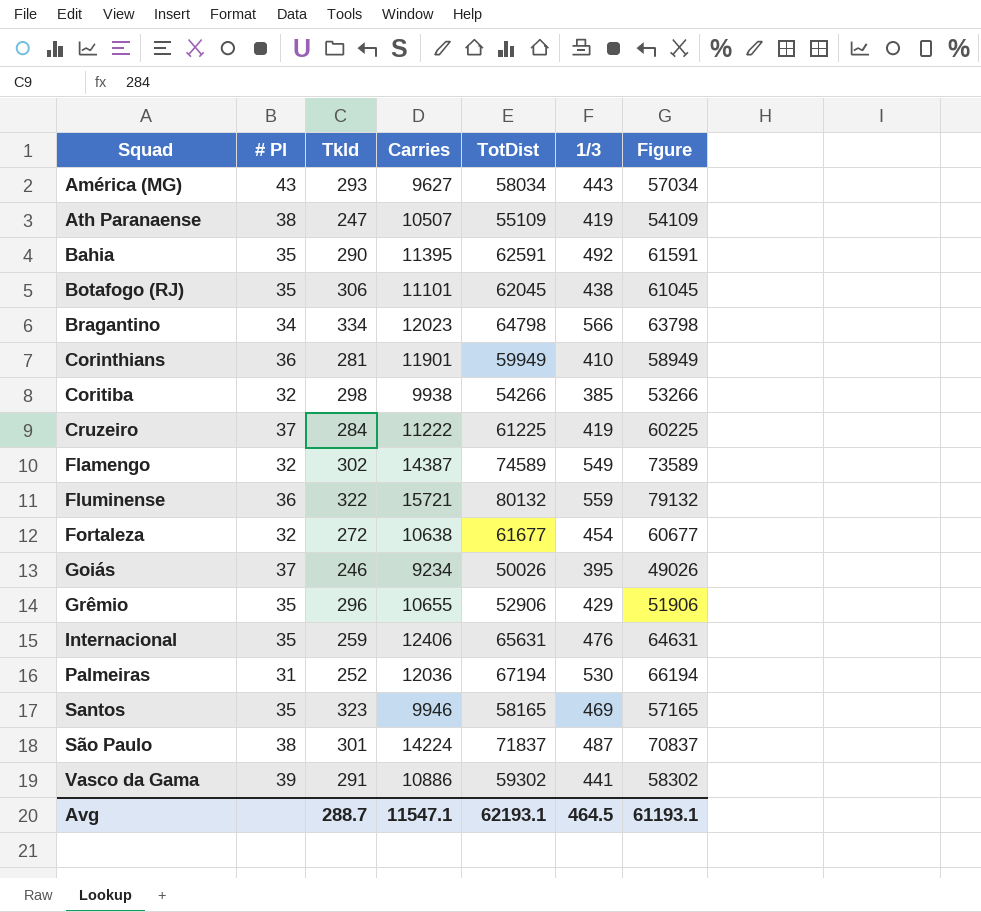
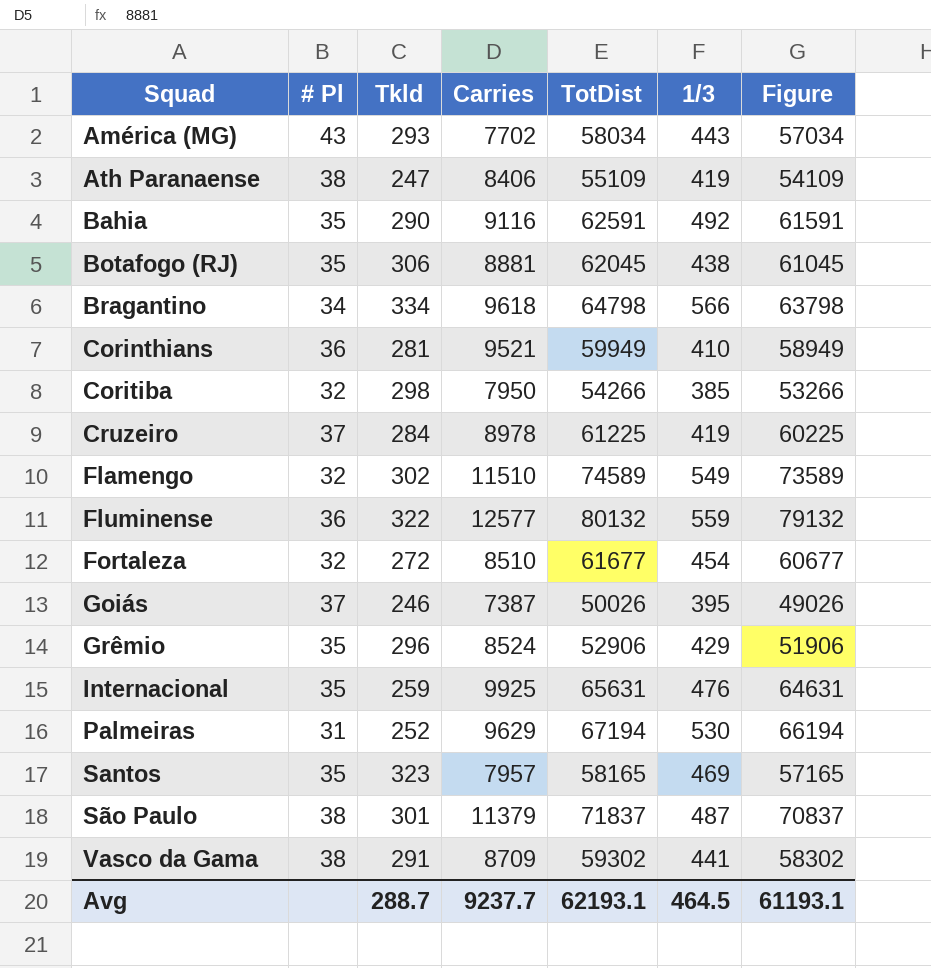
América (MG) | Carries: 9627 -> 7702
Ath Paranaense | Carries: 10507 -> 8406
Bahia | Carries: 11395 -> 9116
Botafogo (RJ) | Carries: 11101 -> 8881
Bragantino | Carries: 12023 -> 9618
Corinthians | Carries: 11901 -> 9521
Coritiba | Carries: 9938 -> 7950
Cruzeiro | Carries: 11222 -> 8978
Flamengo | Carries: 14387 -> 11510
Fluminense | Carries: 15721 -> 12577
Fortaleza | Carries: 10638 -> 8510
Goiás | Carries: 9234 -> 7387
Grêmio | Carries: 10655 -> 8524
Internacional | Carries: 12406 -> 9925
Palmeiras | Carries: 12036 -> 9629
Santos | Carries: 9946 -> 7957
São Paulo | Carries: 14224 -> 11379
Vasco da Gama | # Pl: 39 -> 38
Vasco da Gama | Carries: 10886 -> 8709
Avg | Carries: 11547.1 -> 9237.7

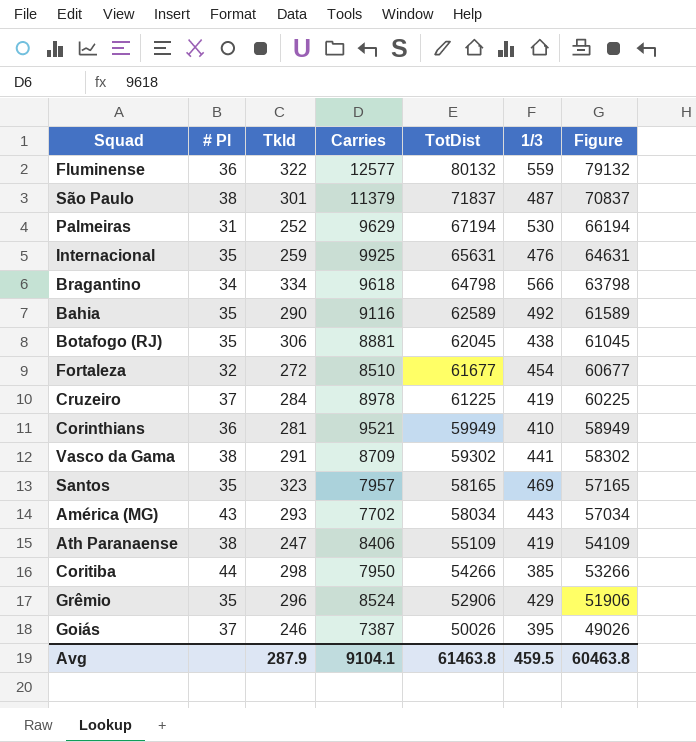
row order: Squad ascending -> TotDist descending
row Flamengo: 32 | 302 | 11510 | 74589 | 549 | 73589 -> none
Bahia | TotDist: 62591 -> 62589
Bahia | Figure: 61591 -> 61589
Coritiba | # Pl: 32 -> 44
Avg | Tkld: 288.7 -> 287.9
Avg | Carries: 9237.7 -> 9104.1
Avg | TotDist: 62193.1 -> 61463.8
Avg | 1/3: 464.5 -> 459.5
Avg | Figure: 61193.1 -> 60463.8

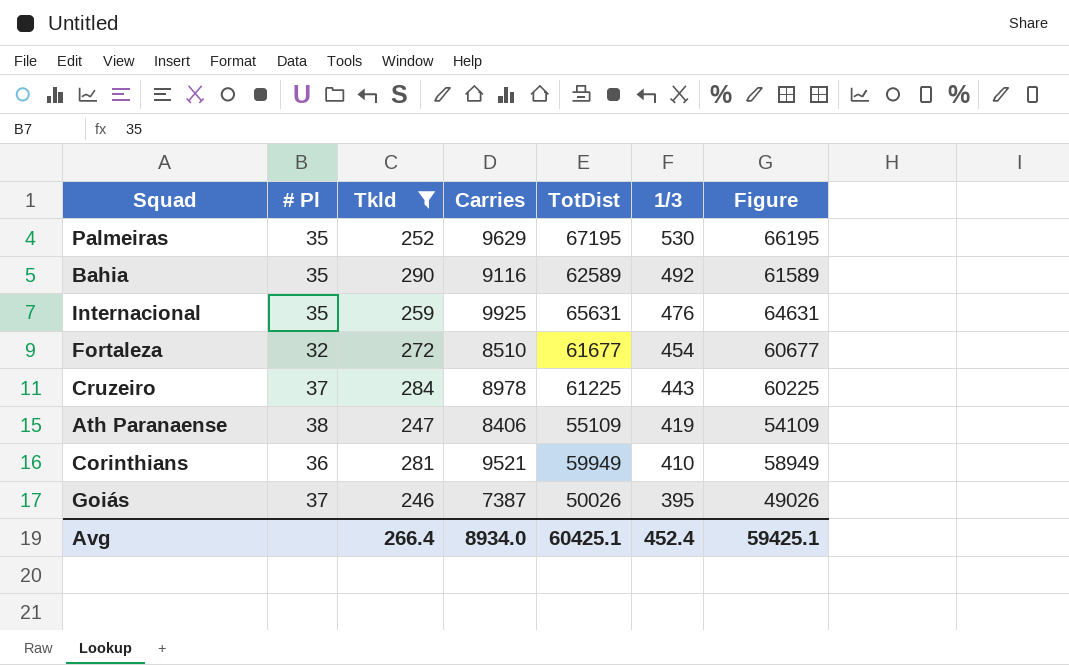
filter: none -> Tkld <= 290
row order: TotDist descending -> 1/3 descending
Palmeiras | # Pl: 31 -> 35
Palmeiras | TotDist: 67194 -> 67195
Palmeiras | Figure: 66194 -> 66195
Cruzeiro | 1/3: 419 -> 443
Avg | Tkld: 287.9 -> 266.4
Avg | Carries: 9104.1 -> 8934.0
Avg | TotDist: 61463.8 -> 60425.1
Avg | 1/3: 459.5 -> 452.4
Avg | Figure: 60463.8 -> 59425.1

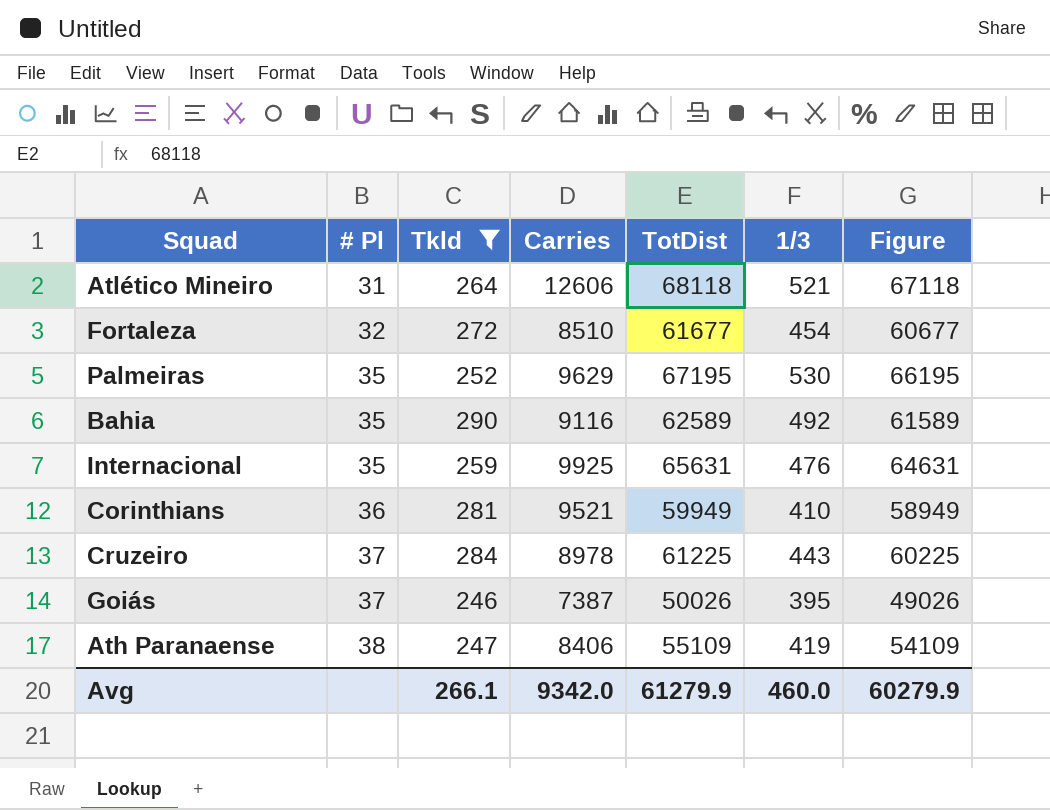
row order: 1/3 descending -> # Pl ascending
row Atlético Mineiro: none -> 31 | 264 | 12606 | 68118 | 521 | 67118
Avg | Tkld: 266.4 -> 266.1
Avg | Carries: 8934.0 -> 9342.0
Avg | TotDist: 60425.1 -> 61279.9
Avg | 1/3: 452.4 -> 460.0
Avg | Figure: 59425.1 -> 60279.9

